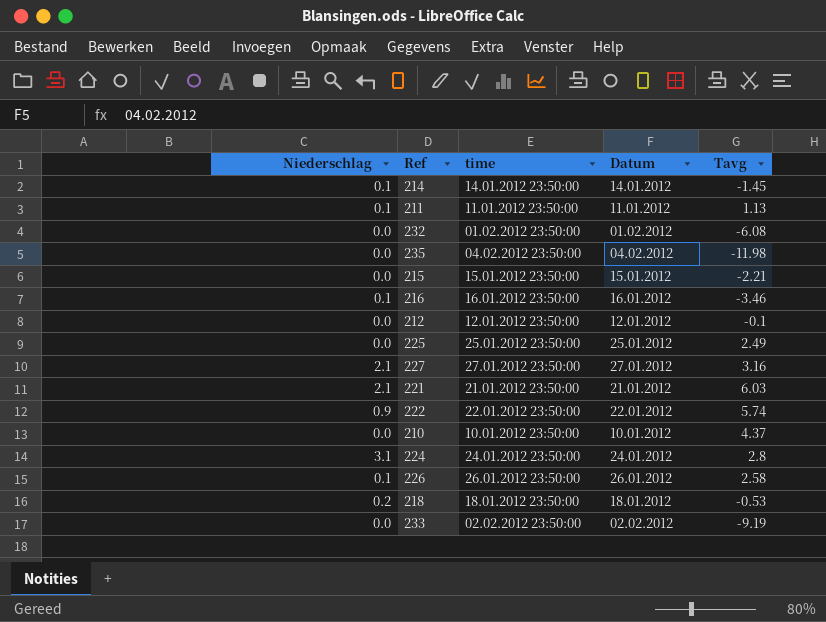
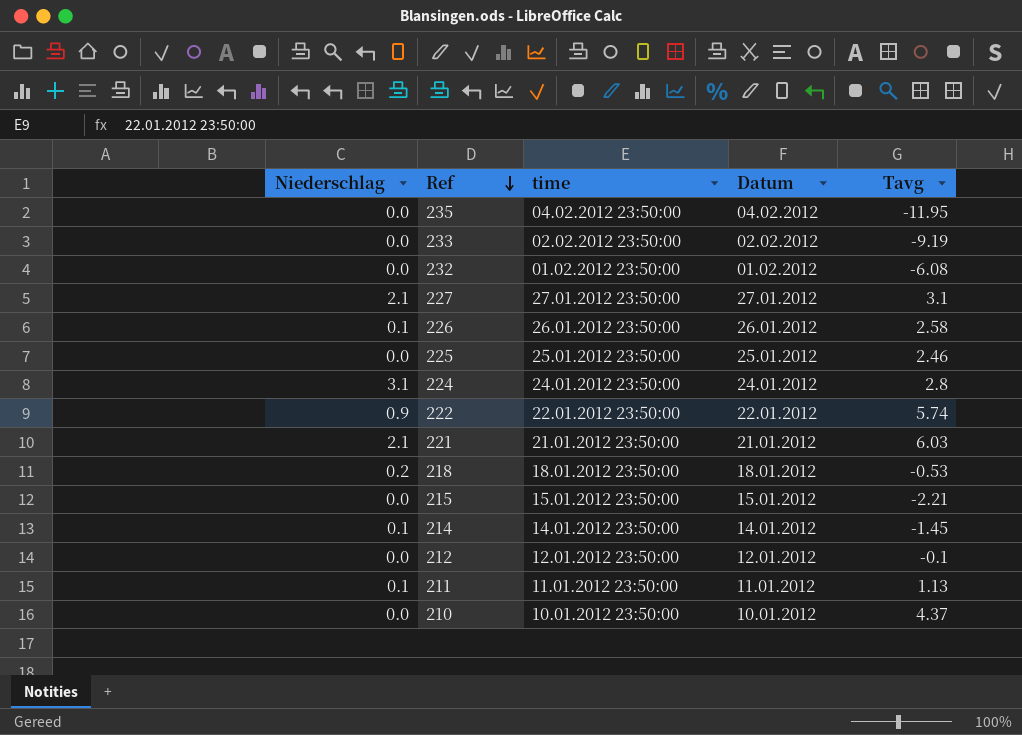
row order: none -> Ref descending
row 216: 0.1 | 16.01.2012 23:50:00 | 16.01.2012 | -3.46 -> none
235 | Tavg: -11.98 -> -11.95
227 | Tavg: 3.16 -> 3.1
225 | Tavg: 2.49 -> 2.46

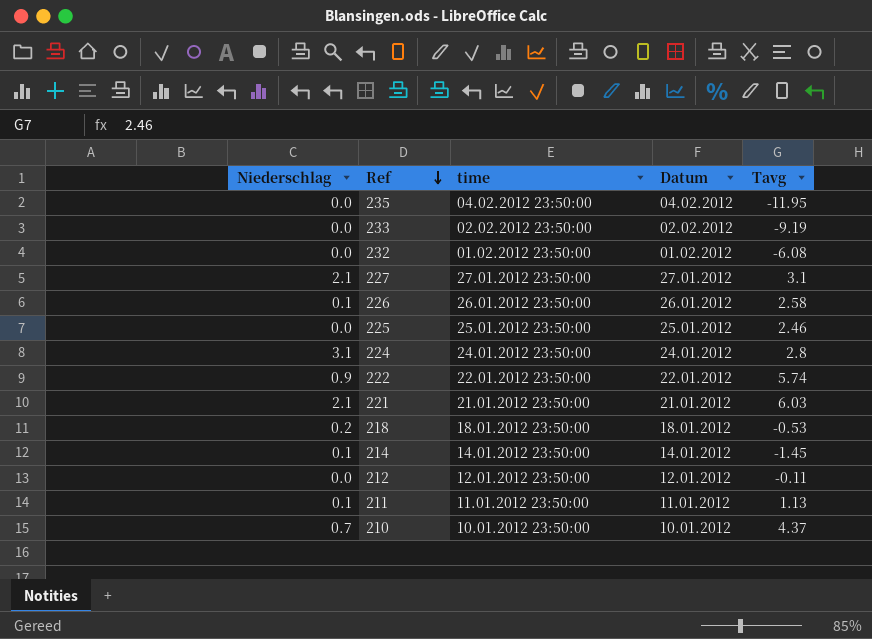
row 215: 0.0 | 15.01.2012 23:50:00 | 15.01.2012 | -2.21 -> none
212 | Tavg: -0.1 -> -0.11
210 | Niederschlag: 0.0 -> 0.7

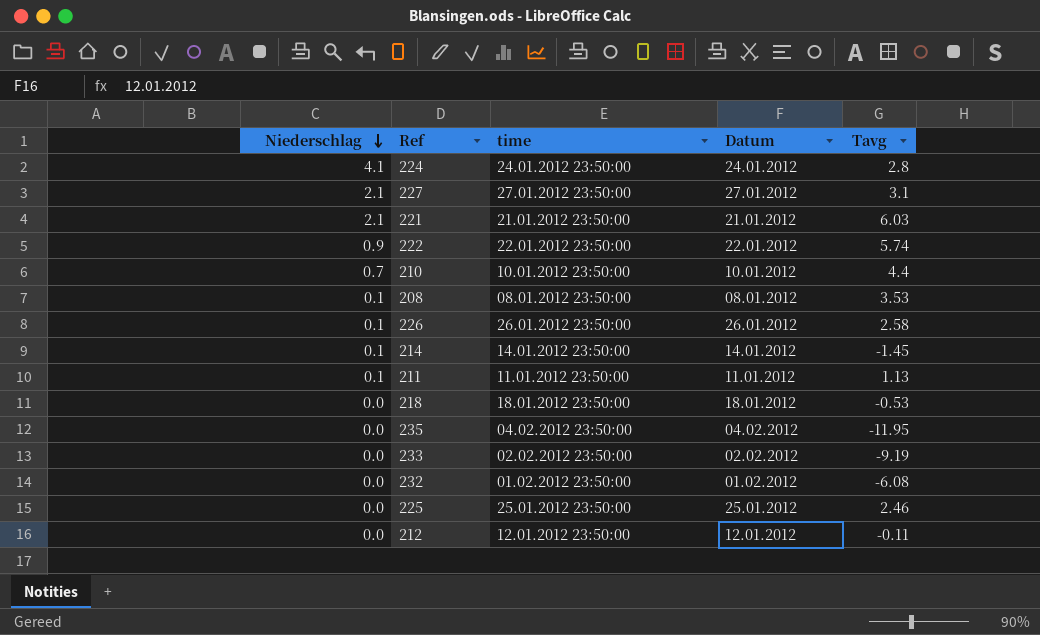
row order: Ref descending -> Niederschlag descending
224 | Niederschlag: 3.1 -> 4.1
210 | Tavg: 4.37 -> 4.4
row 208: none -> 0.1 | 08.01.2012 23:50:00 | 08.01.2012 | 3.53
218 | Niederschlag: 0.2 -> 0.0

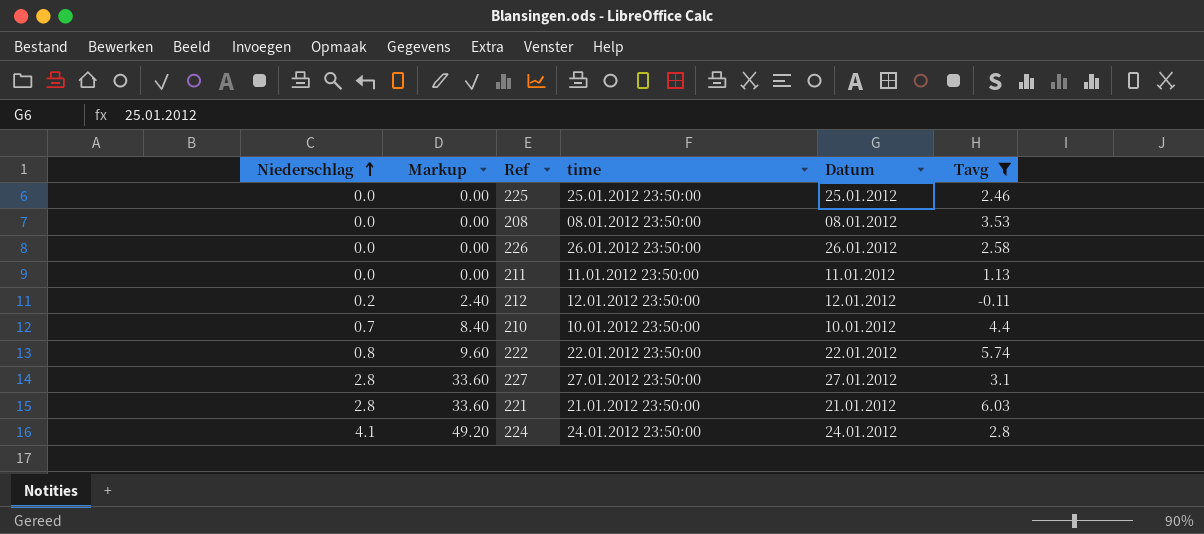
filter: none -> Tavg >= -0.11
row order: Niederschlag descending -> Niederschlag ascending
column Markup | formula: none -> [Niederschlag] * 12
208 | Niederschlag: 0.1 -> 0.0
226 | Niederschlag: 0.1 -> 0.0
211 | Niederschlag: 0.1 -> 0.0
212 | Niederschlag: 0.0 -> 0.2
222 | Niederschlag: 0.9 -> 0.8
227 | Niederschlag: 2.1 -> 2.8
221 | Niederschlag: 2.1 -> 2.8

